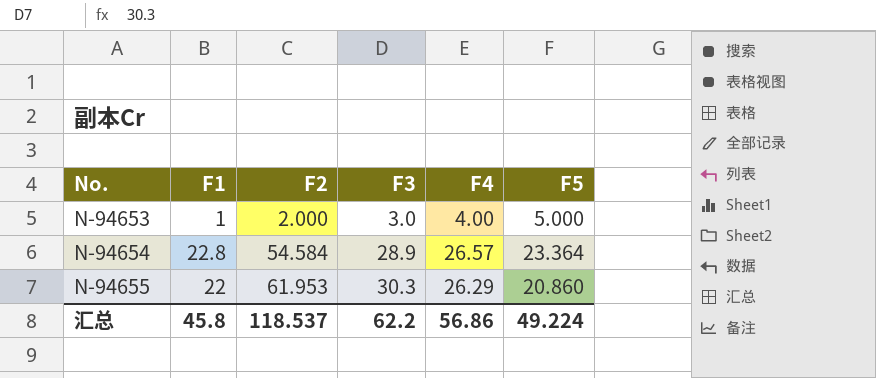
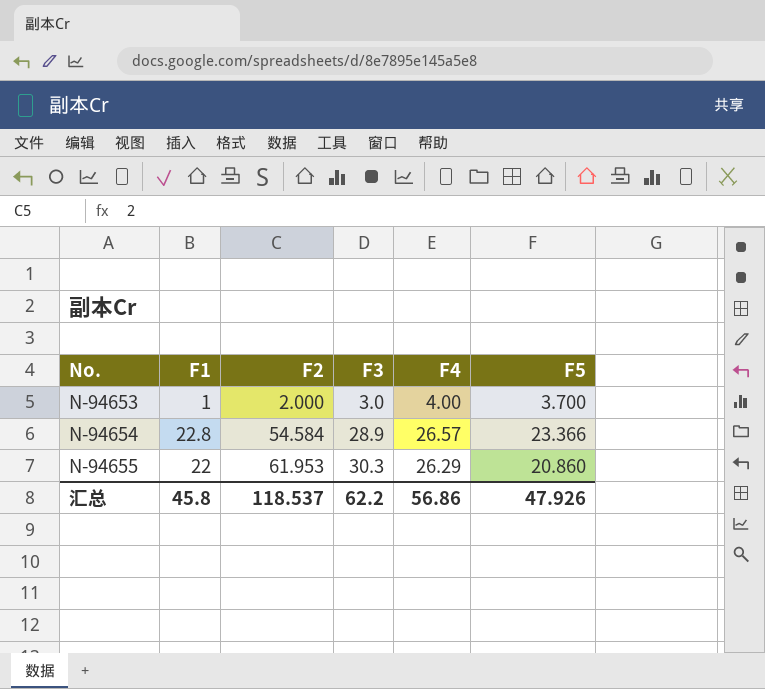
N-94653 | F5: 5.000 -> 3.700
N-94654 | F5: 23.364 -> 23.366
汇总 | F5: 49.224 -> 47.926

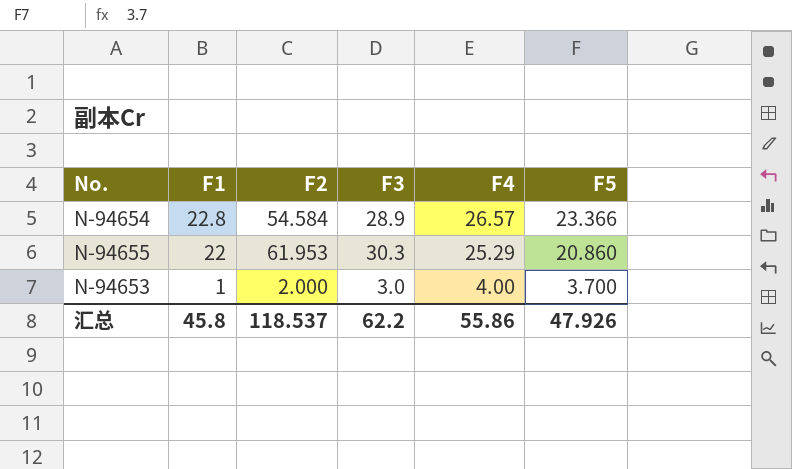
row order: No. ascending -> F1 descending
N-94655 | F4: 26.29 -> 25.29
汇总 | F4: 56.86 -> 55.86

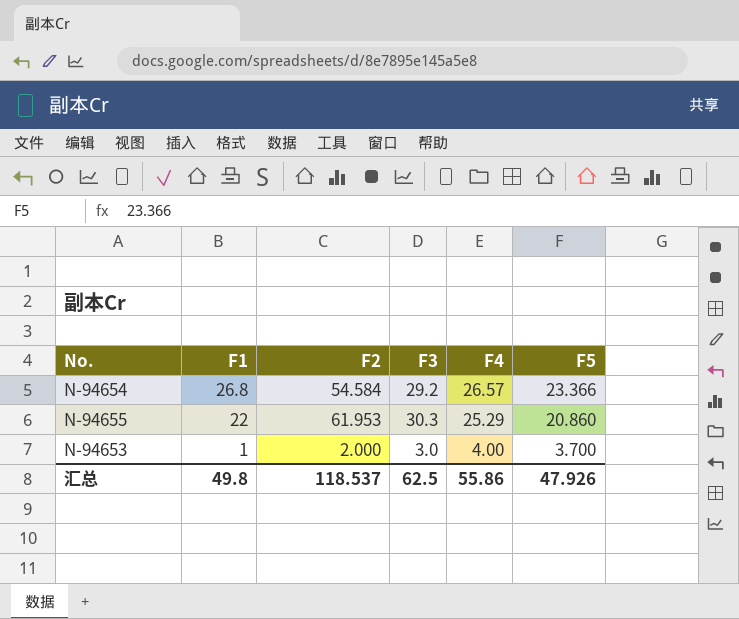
N-94654 | F1: 22.8 -> 26.8
N-94654 | F3: 28.9 -> 29.2
汇总 | F1: 45.8 -> 49.8
汇总 | F3: 62.2 -> 62.5

